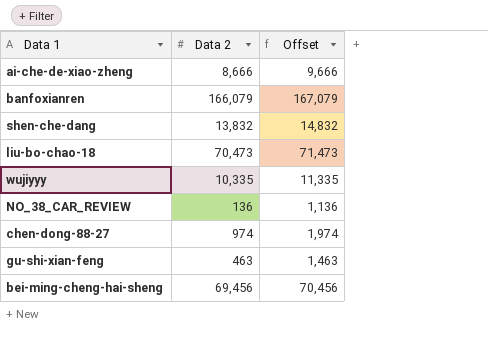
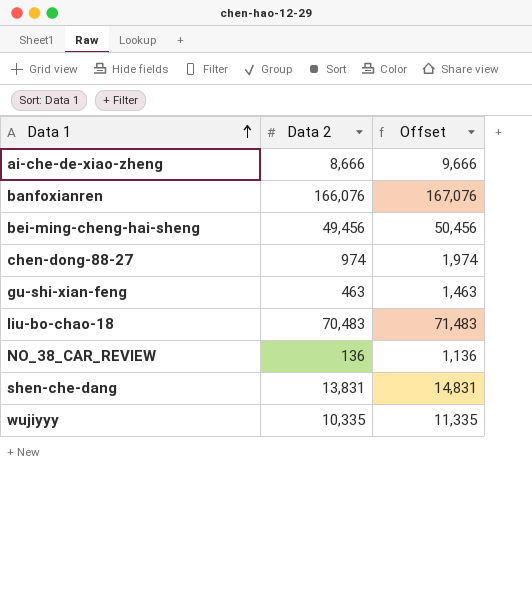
row order: none -> Data 1 ascending
banfoxianren | Data 2: 166,079 -> 166,076
banfoxianren | Offset: 167,079 -> 167,076
bei-ming-cheng-hai-sheng | Data 2: 69,456 -> 49,456
bei-ming-cheng-hai-sheng | Offset: 70,456 -> 50,456
liu-bo-chao-18 | Data 2: 70,473 -> 70,483
liu-bo-chao-18 | Offset: 71,473 -> 71,483
shen-che-dang | Data 2: 13,832 -> 13,831
shen-che-dang | Offset: 14,832 -> 14,831

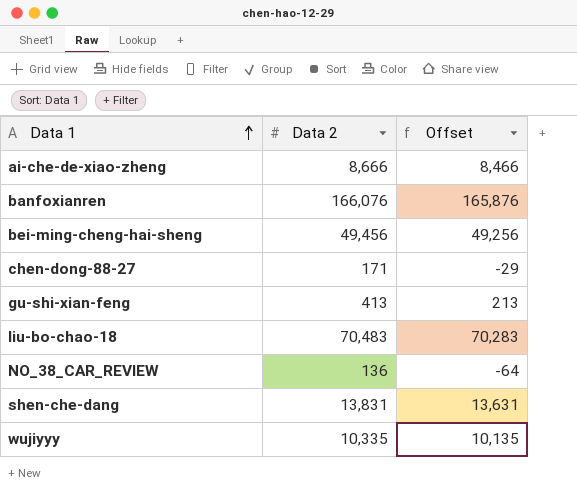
column Offset | formula: [Data 2] + 1000 -> [Data 2] - 200
chen-dong-88-27 | Data 2: 974 -> 171
gu-shi-xian-feng | Data 2: 463 -> 413

